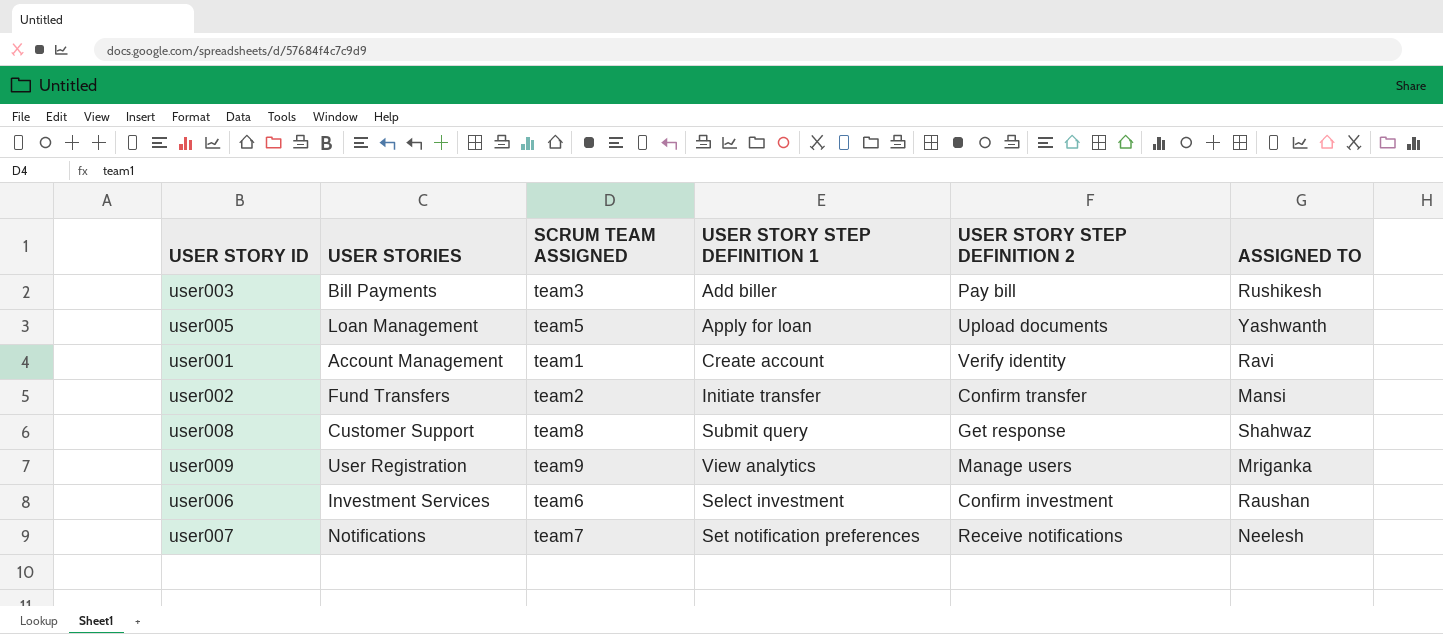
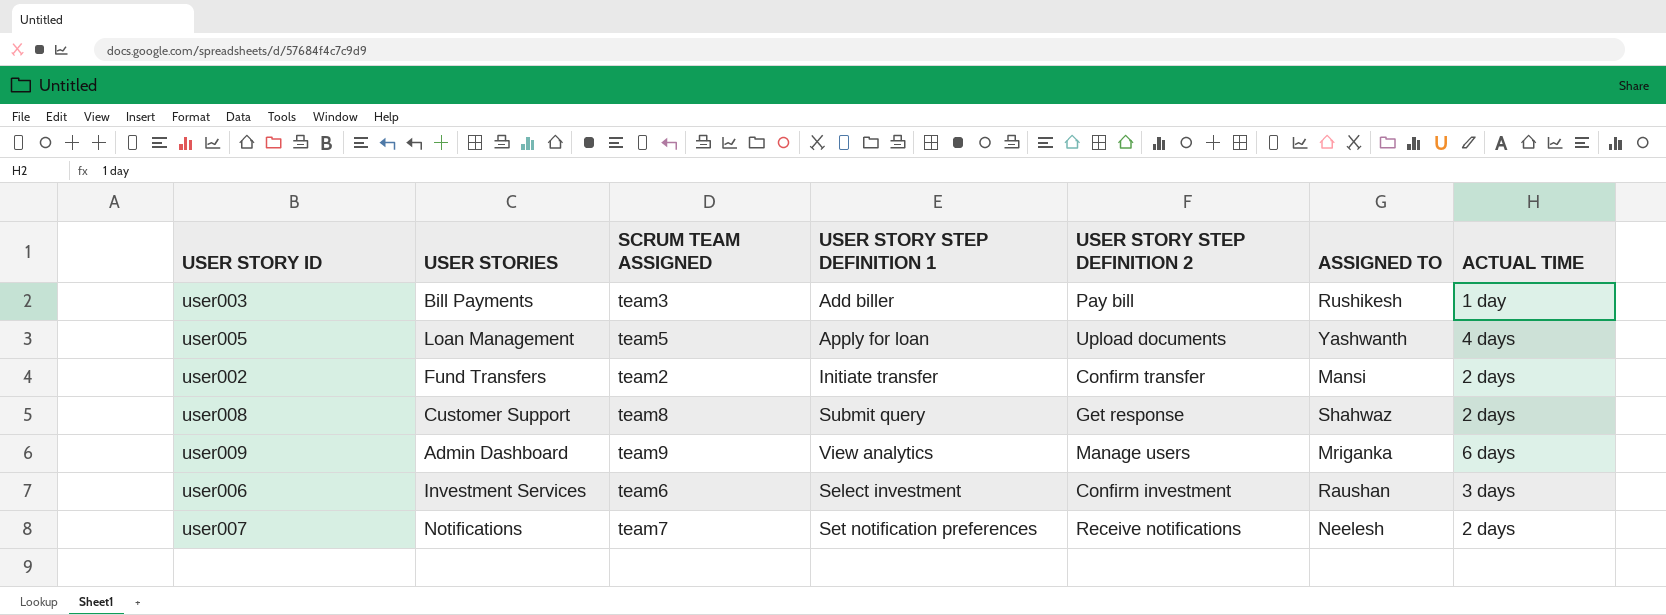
column ACTUAL TIME | position: none -> 7
row user001: Account Management | team1 | Create account | Verify identity | Ravi -> none
user009 | USER STORIES: User Registration -> Admin Dashboard

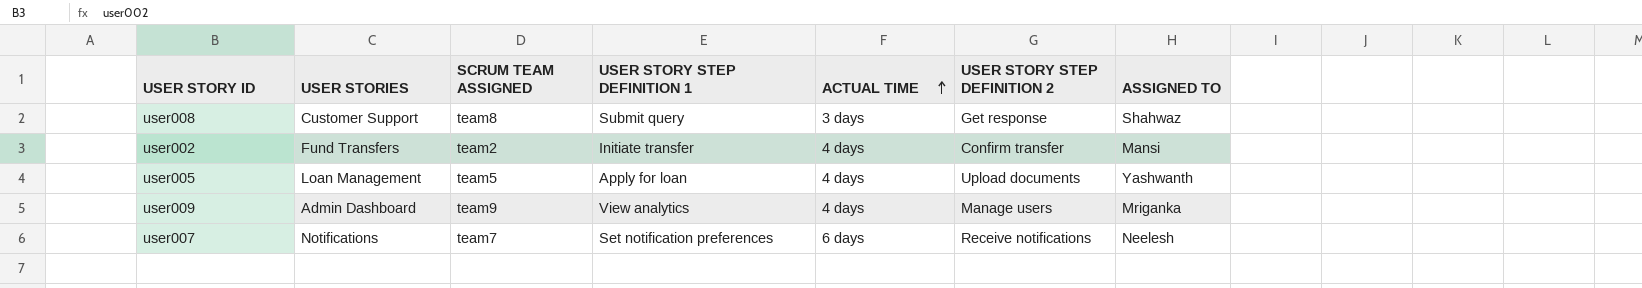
row order: none -> ACTUAL TIME ascending
column ACTUAL TIME | position: 7 -> 5
row user003: Bill Payments | team3 | Add biller | Pay bill | Rushikesh | 1 day -> none
row user006: Investment Services | team6 | Select investment | Confirm investment | Raushan | 3 days -> none
user008 | ACTUAL TIME: 2 days -> 3 days
user002 | ACTUAL TIME: 2 days -> 4 days
user009 | ACTUAL TIME: 6 days -> 4 days
user007 | ACTUAL TIME: 2 days -> 6 days

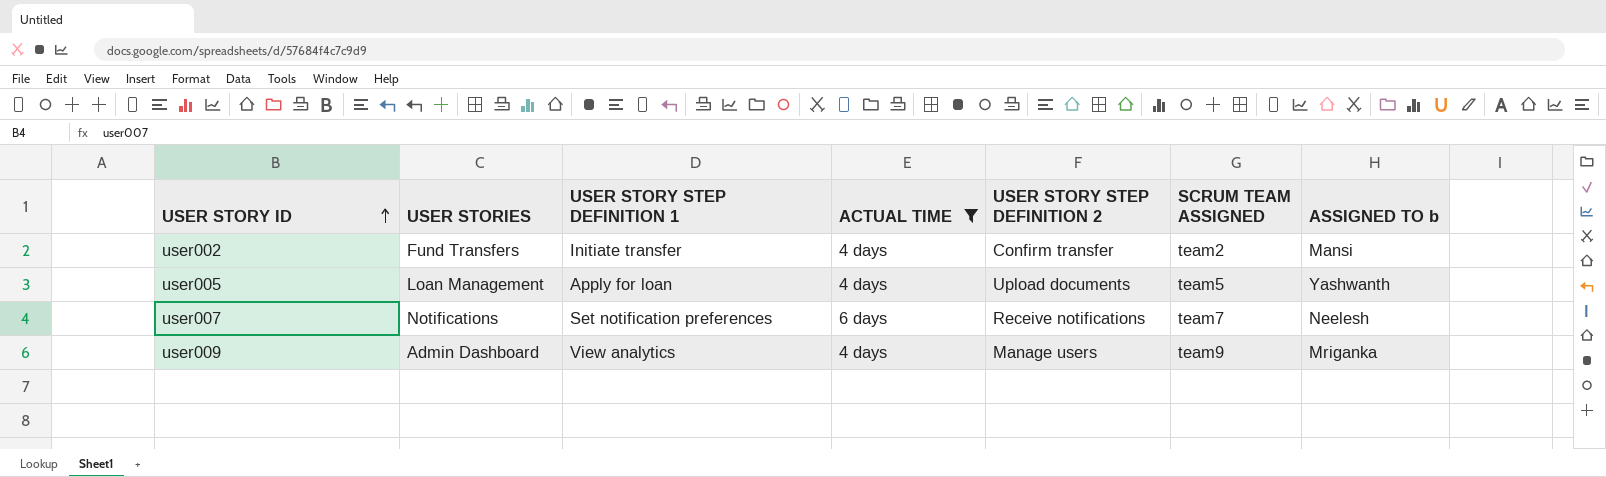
filter: none -> ACTUAL TIME != 3 days
row order: ACTUAL TIME ascending -> USER STORY ID ascending
column SCRUM TEAM ASSIGNED | position: 3 -> 6
column name: ASSIGNED TO -> ASSIGNED TO b

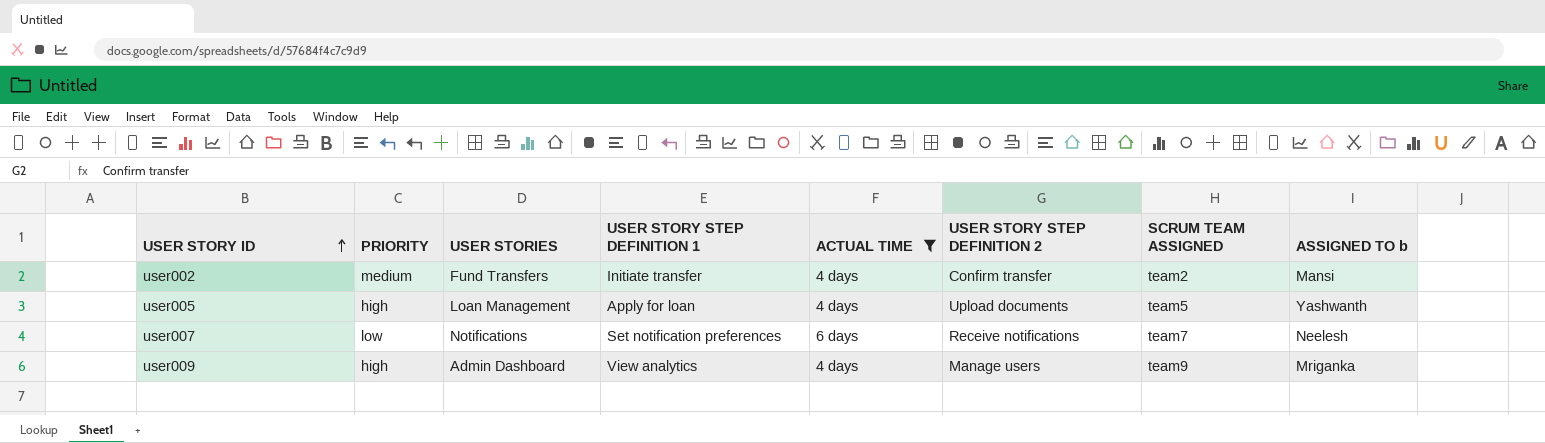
column PRIORITY | position: none -> 2

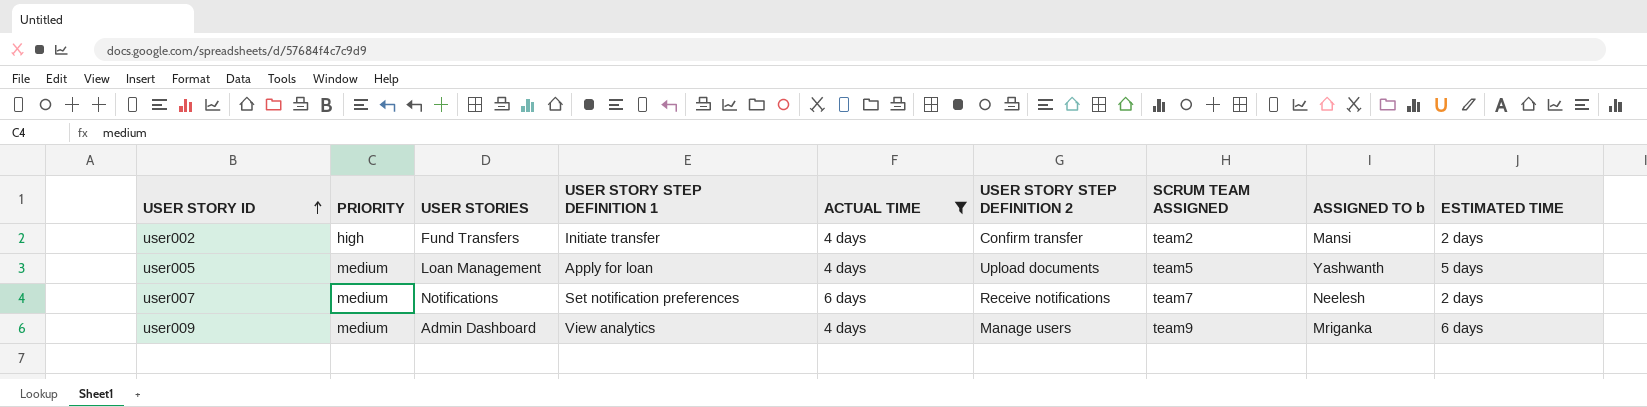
column ESTIMATED TIME | position: none -> 9
user002 | PRIORITY: medium -> high
user005 | PRIORITY: high -> medium
user007 | PRIORITY: low -> medium
user009 | PRIORITY: high -> medium

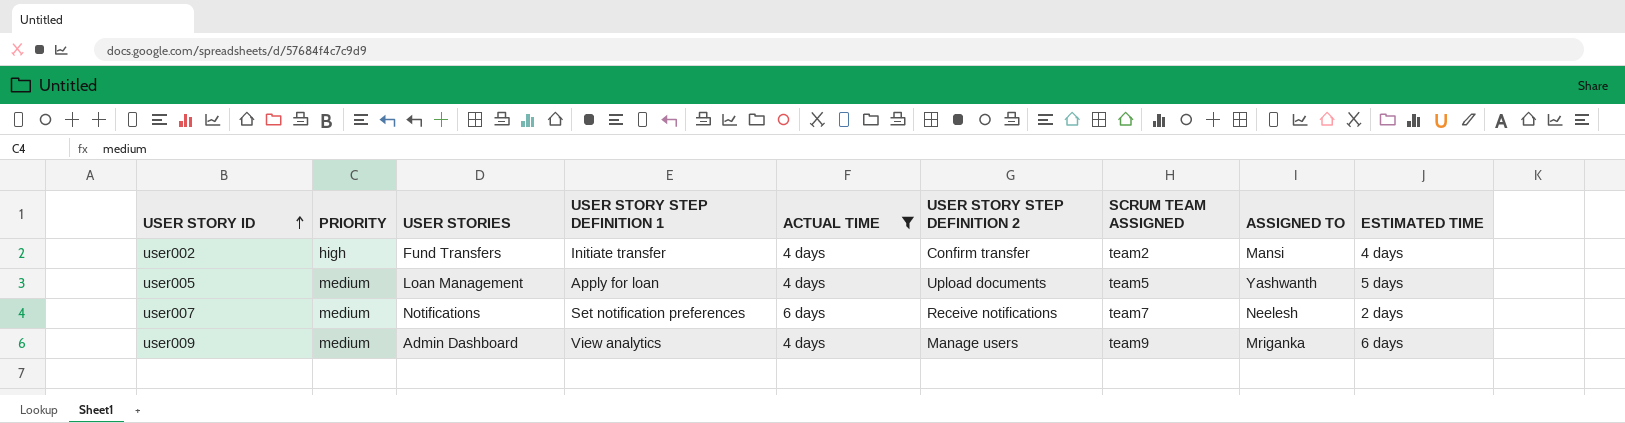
column name: ASSIGNED TO b -> ASSIGNED TO
user002 | ESTIMATED TIME: 2 days -> 4 days

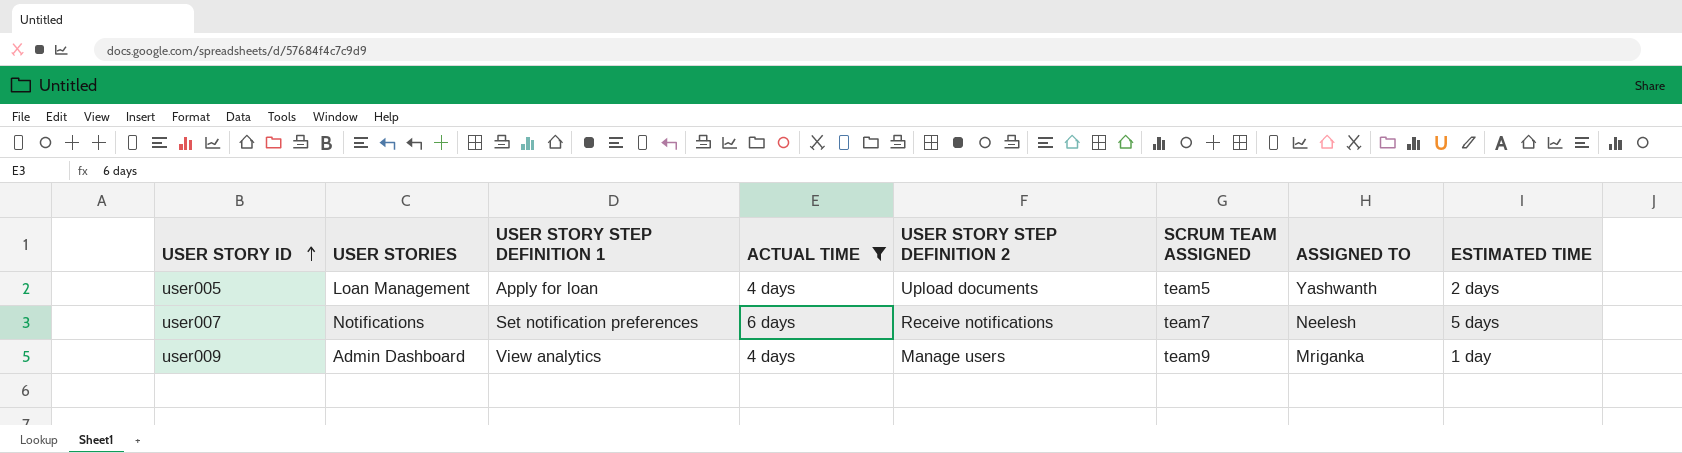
column PRIORITY | position: 2 -> none
row user002: high | Fund Transfers | Initiate transfer | 4 days | Confirm transfer | team2 | Mansi | 4 days -> none
user005 | ESTIMATED TIME: 5 days -> 2 days
user007 | ESTIMATED TIME: 2 days -> 5 days
user009 | ESTIMATED TIME: 6 days -> 1 day

